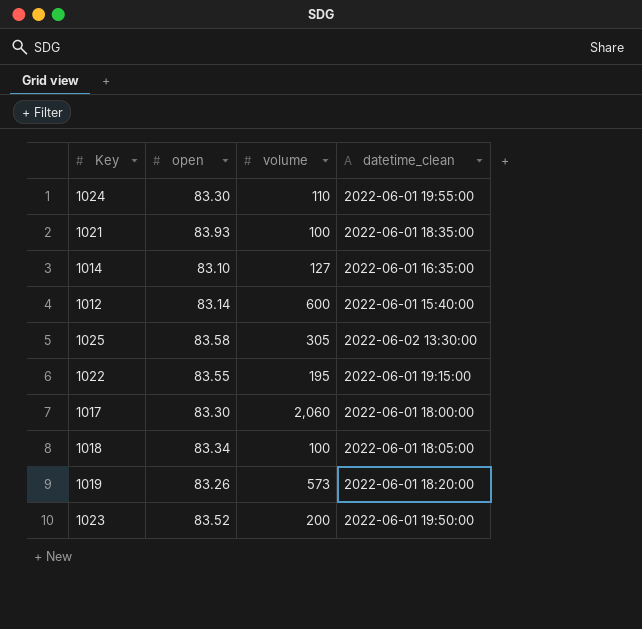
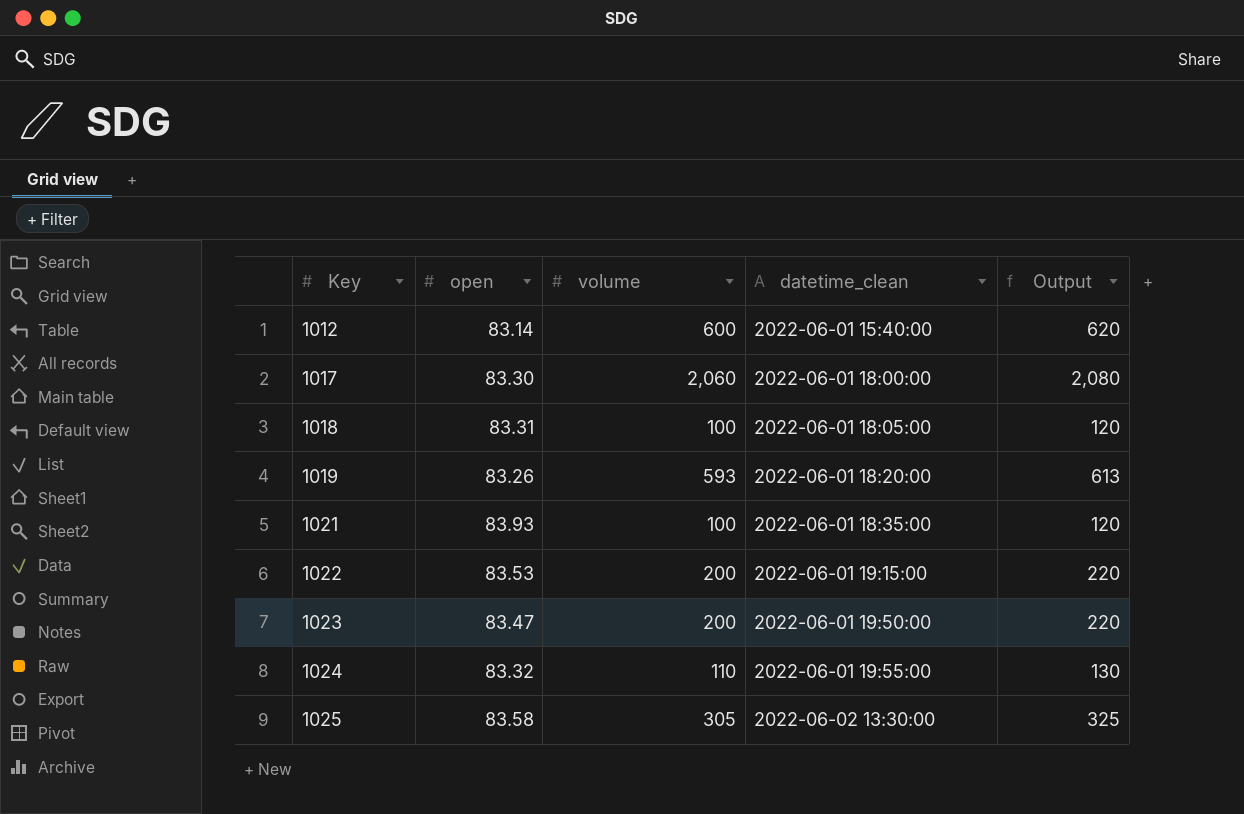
row order: none -> Key ascending
column Output | formula: none -> [volume] + 20
row 1014: 83.10 | 127 | 2022-06-01 16:35:00 -> none
1018 | open: 83.34 -> 83.31
1019 | volume: 573 -> 593
1022 | open: 83.55 -> 83.53
1022 | volume: 195 -> 200
1023 | open: 83.52 -> 83.47
1024 | open: 83.30 -> 83.32

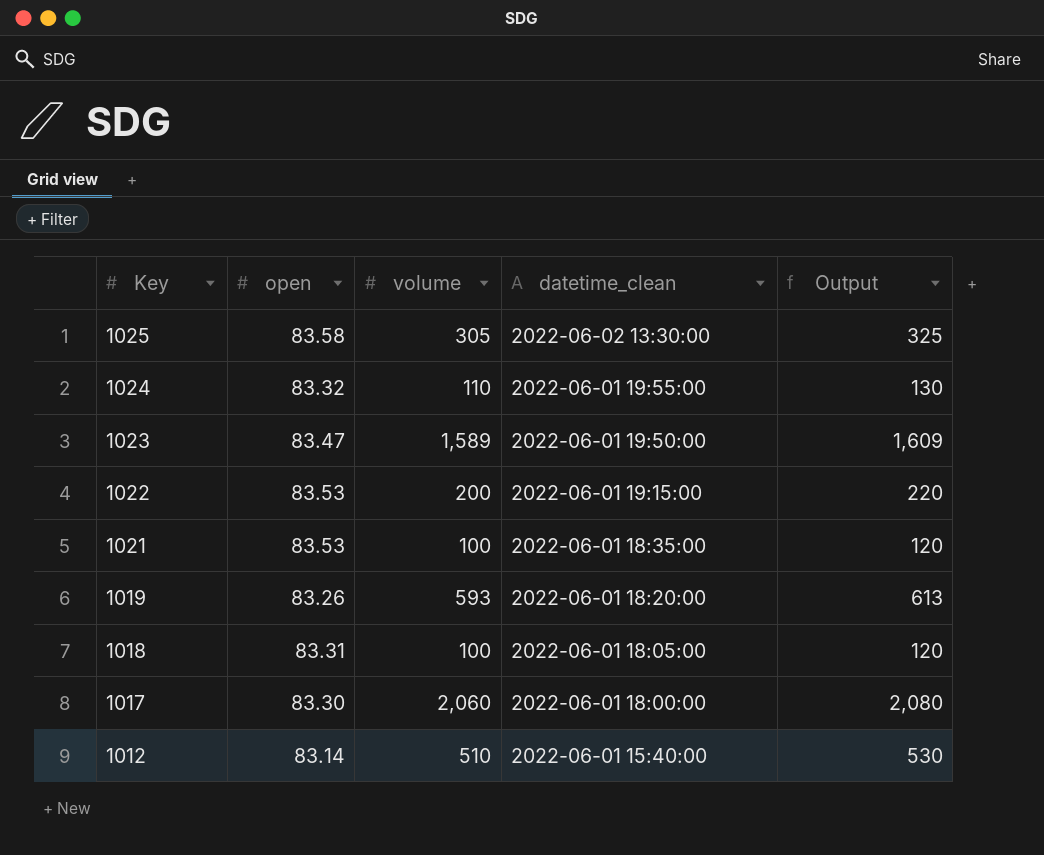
row order: Key ascending -> Key descending
1023 | volume: 200 -> 1,589
1023 | Output: 220 -> 1,609
1021 | open: 83.93 -> 83.53
1012 | volume: 600 -> 510
1012 | Output: 620 -> 530

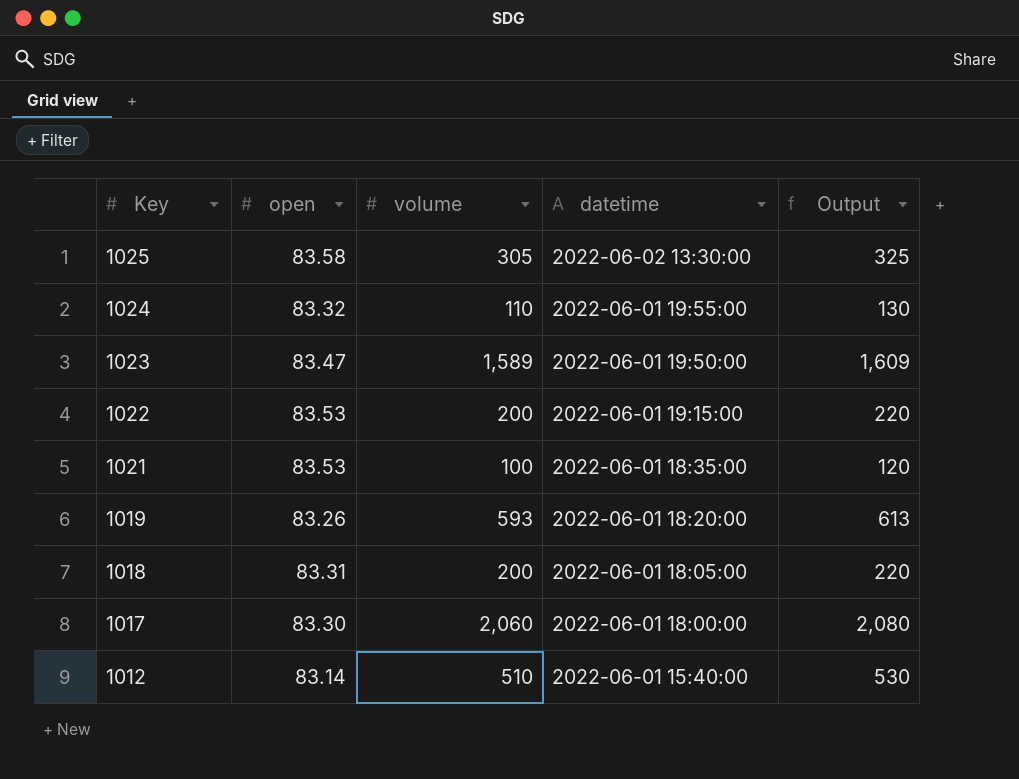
column name: datetime_clean -> datetime
1018 | volume: 100 -> 200
1018 | Output: 120 -> 220

